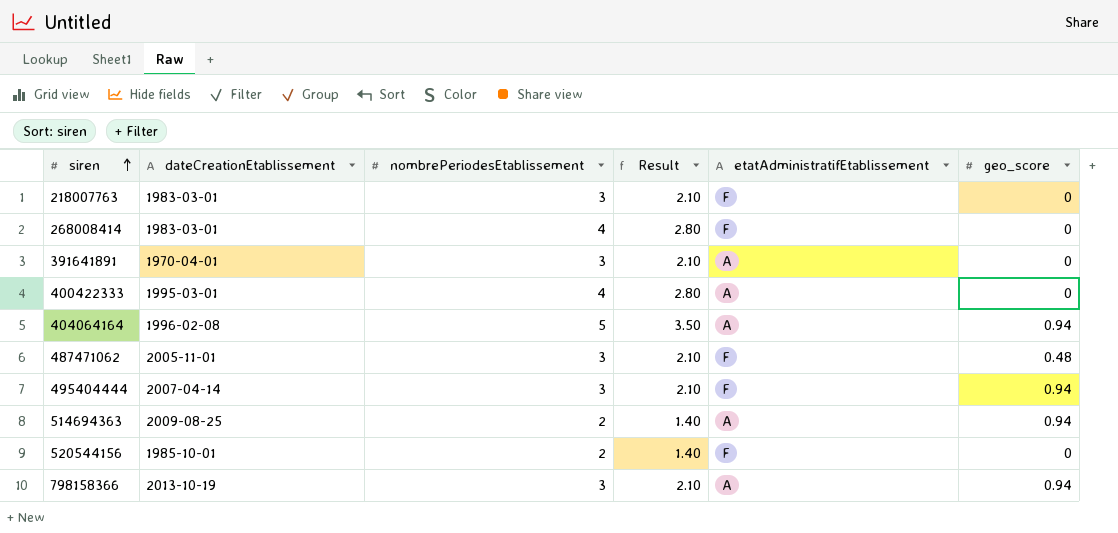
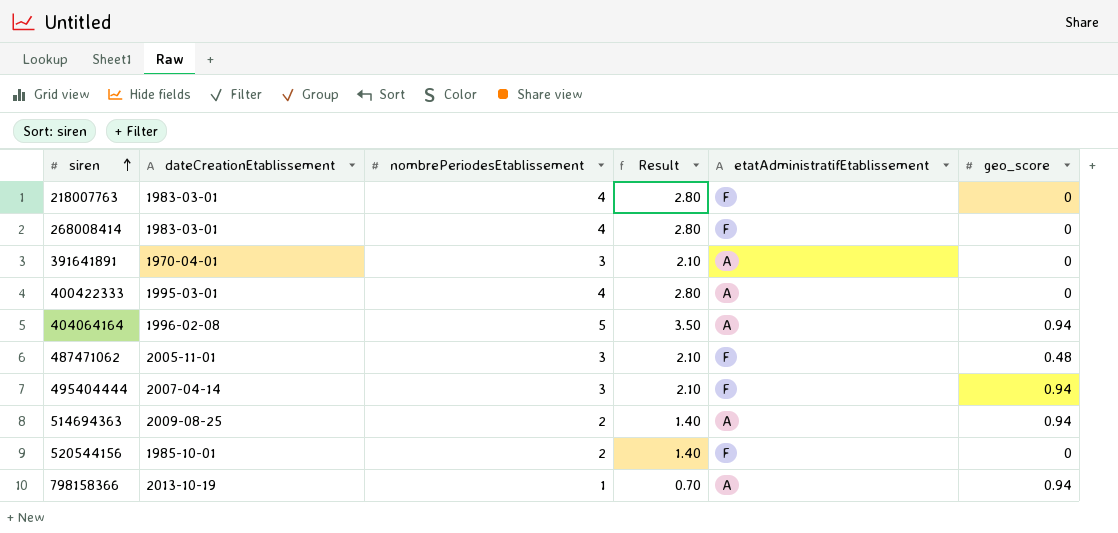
218007763 | nombrePeriodesEtablissement: 3 -> 4
218007763 | Result: 2.10 -> 2.80
798158366 | nombrePeriodesEtablissement: 3 -> 1
798158366 | Result: 2.10 -> 0.70

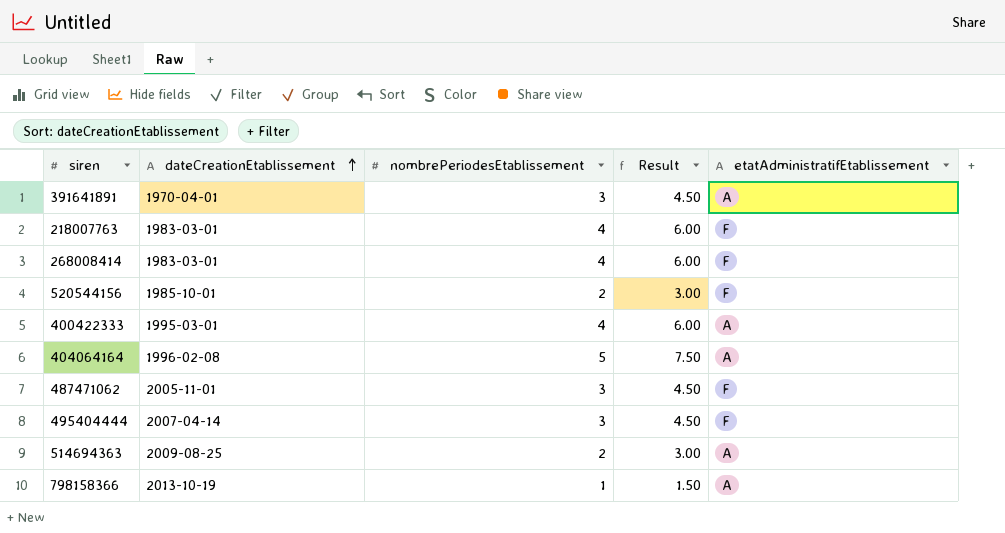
row order: siren ascending -> dateCreationEtablissement ascending
column geo_score | position: 6 -> none
column Result | formula: [nombrePeriodesEtablissement] * 0.7 -> [nombrePeriodesEtablissement] * 1.5

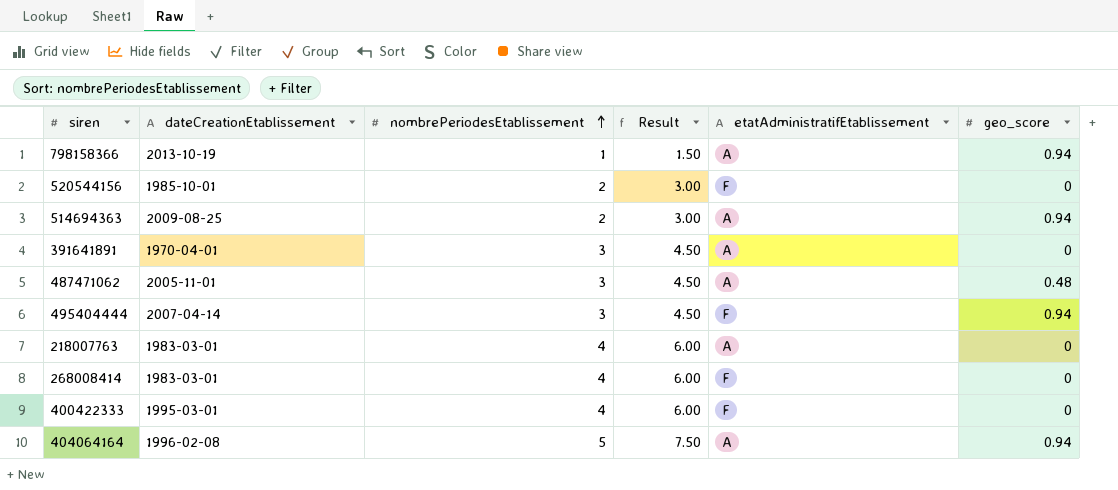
row order: dateCreationEtablissement ascending -> nombrePeriodesEtablissement ascending
column geo_score | position: none -> 6
487471062 | etatAdministratifEtablissement: F -> A
218007763 | etatAdministratifEtablissement: F -> A
400422333 | etatAdministratifEtablissement: A -> F

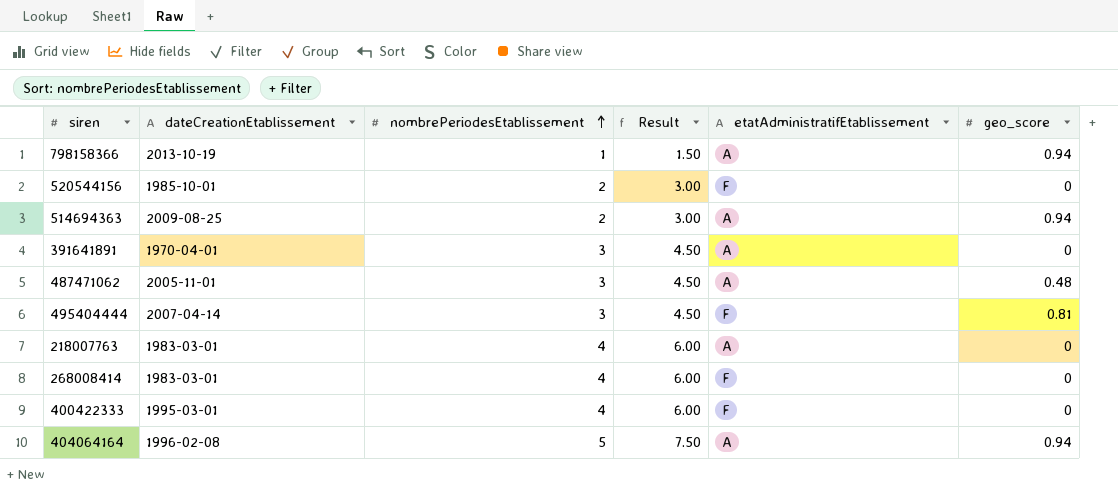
495404444 | geo_score: 0.94 -> 0.81

